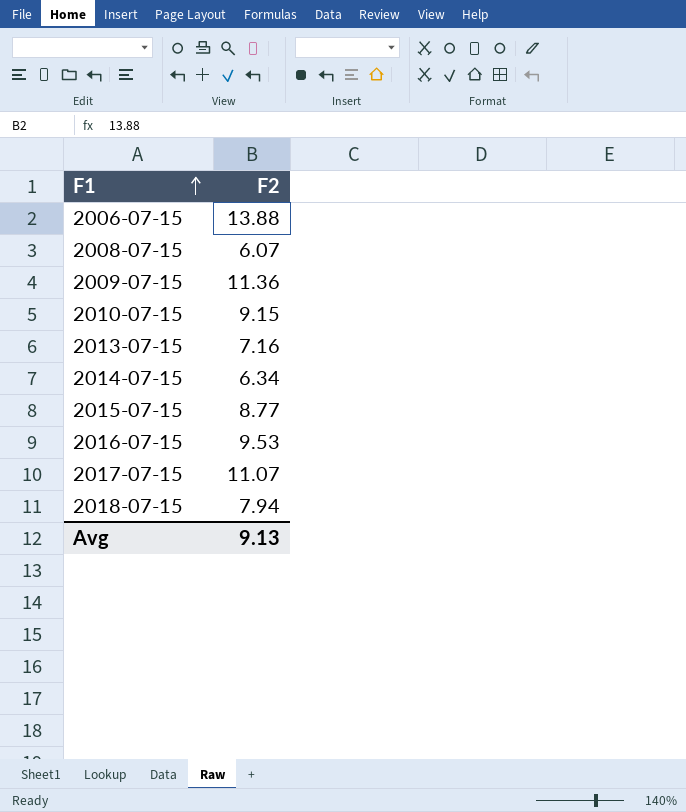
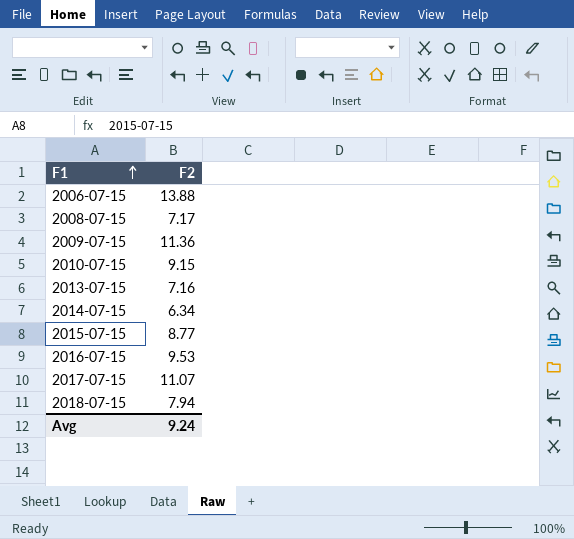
2008-07-15 | F2: 6.07 -> 7.17
Avg | F2: 9.13 -> 9.24

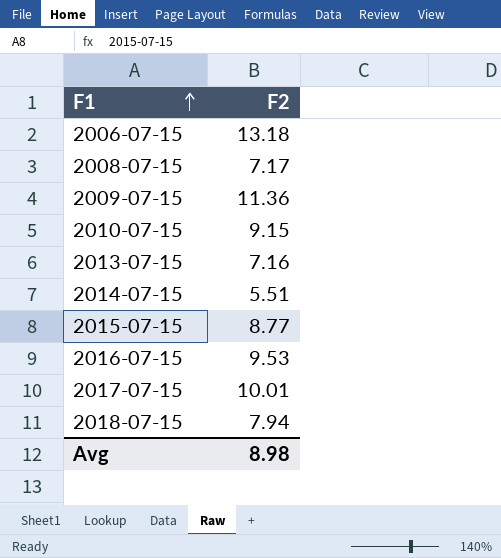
2006-07-15 | F2: 13.88 -> 13.18
2014-07-15 | F2: 6.34 -> 5.51
2017-07-15 | F2: 11.07 -> 10.01
Avg | F2: 9.24 -> 8.98

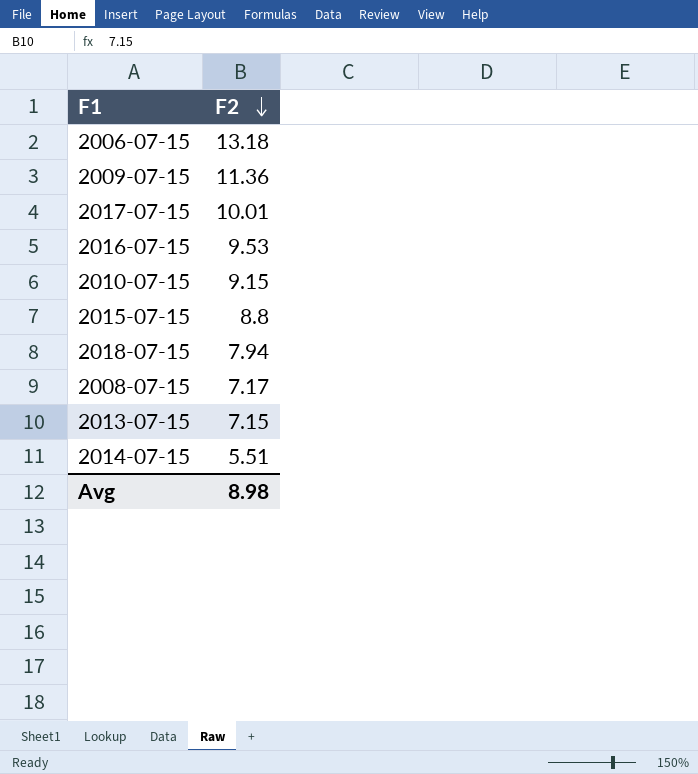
row order: F1 ascending -> F2 descending
2015-07-15 | F2: 8.77 -> 8.8
2013-07-15 | F2: 7.16 -> 7.15

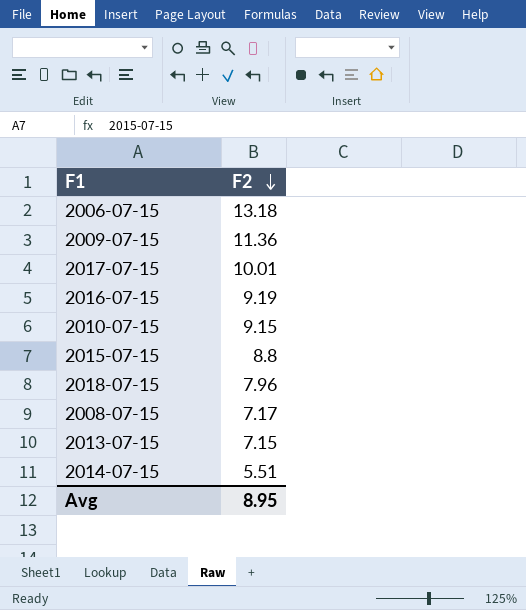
2016-07-15 | F2: 9.53 -> 9.19
2018-07-15 | F2: 7.94 -> 7.96
Avg | F2: 8.98 -> 8.95

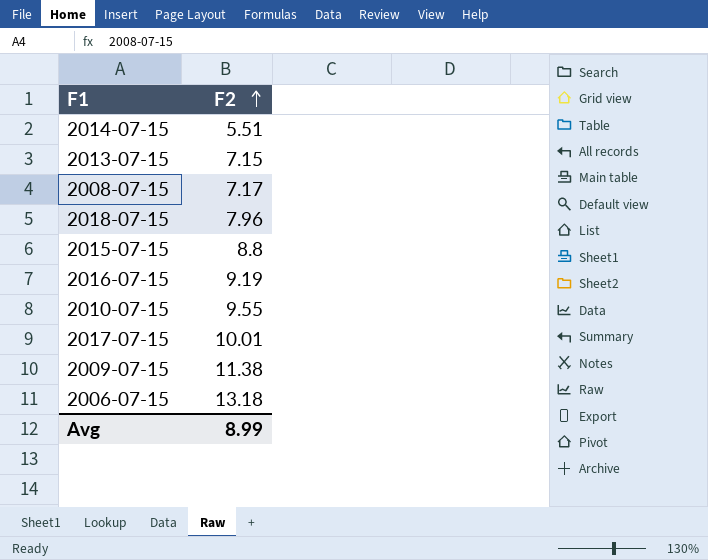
row order: F2 descending -> F2 ascending
2010-07-15 | F2: 9.15 -> 9.55
2009-07-15 | F2: 11.36 -> 11.38
Avg | F2: 8.95 -> 8.99

